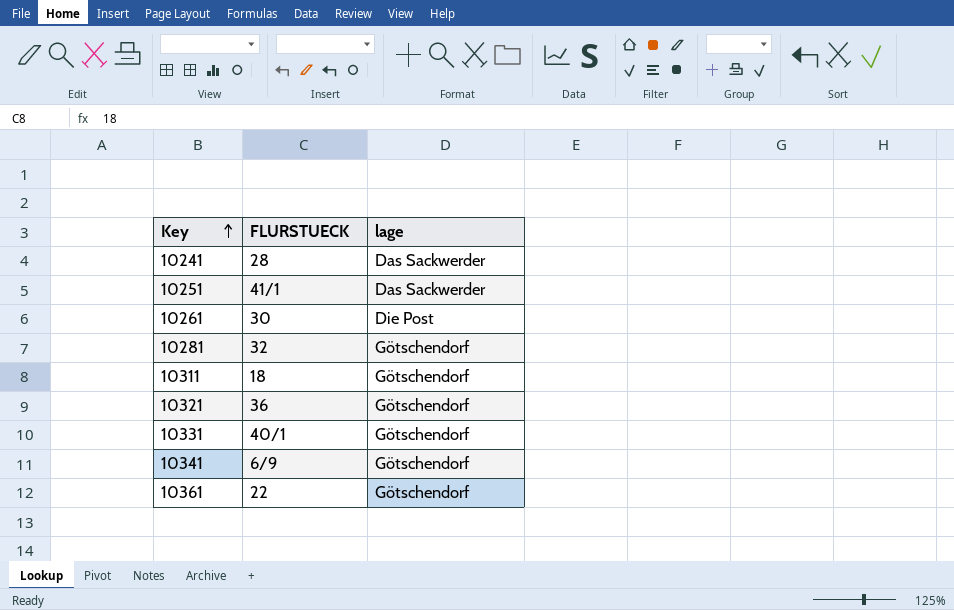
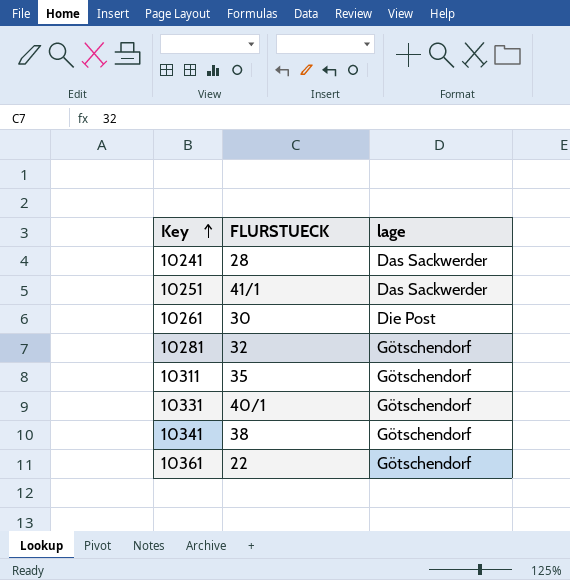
row 10321: 36 | Götschendorf -> none
10311 | FLURSTUECK: 18 -> 35
10341 | FLURSTUECK: 6/9 -> 38

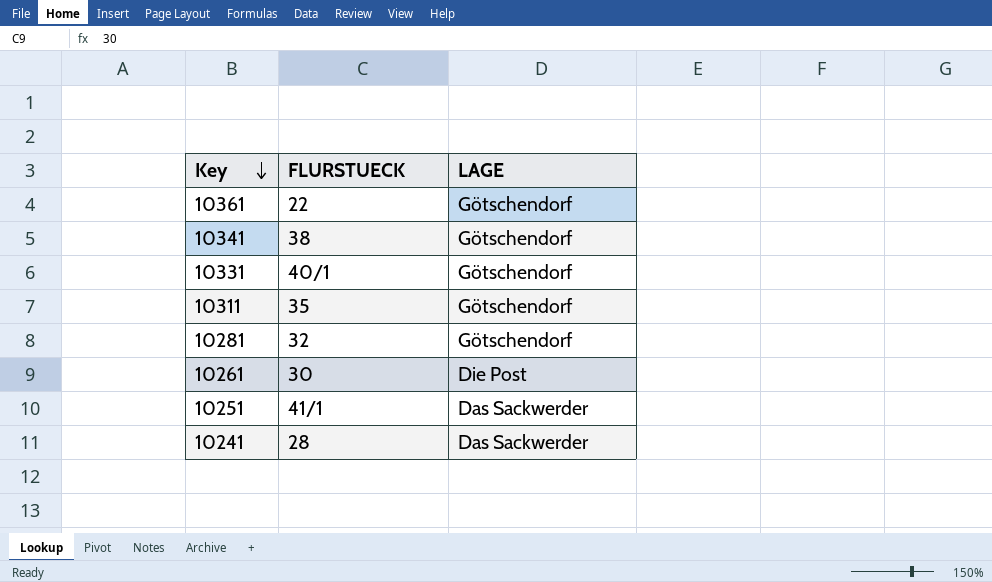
row order: Key ascending -> Key descending
column name: lage -> LAGE

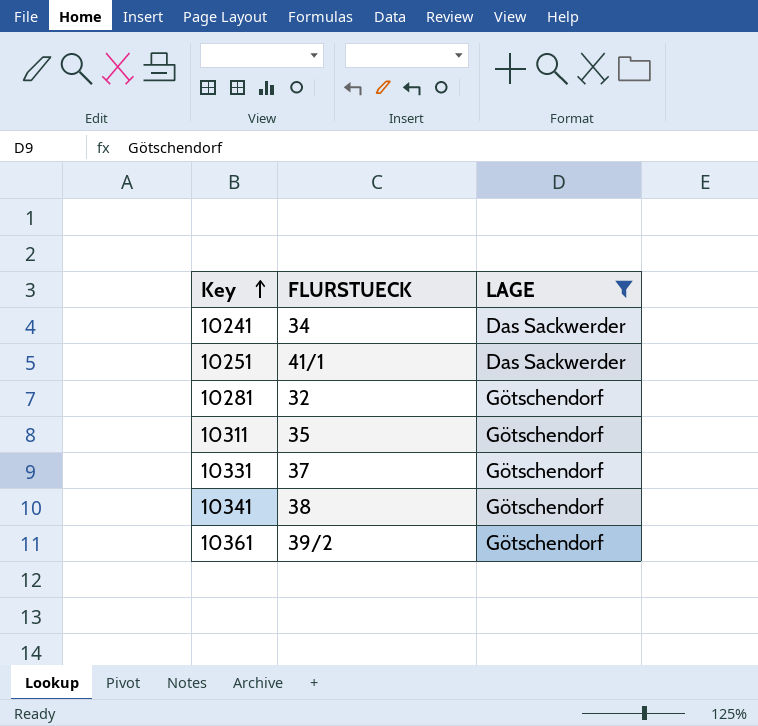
filter: none -> LAGE != Die Post
row order: Key descending -> Key ascending
10241 | FLURSTUECK: 28 -> 34
10331 | FLURSTUECK: 40/1 -> 37
10361 | FLURSTUECK: 22 -> 39/2

